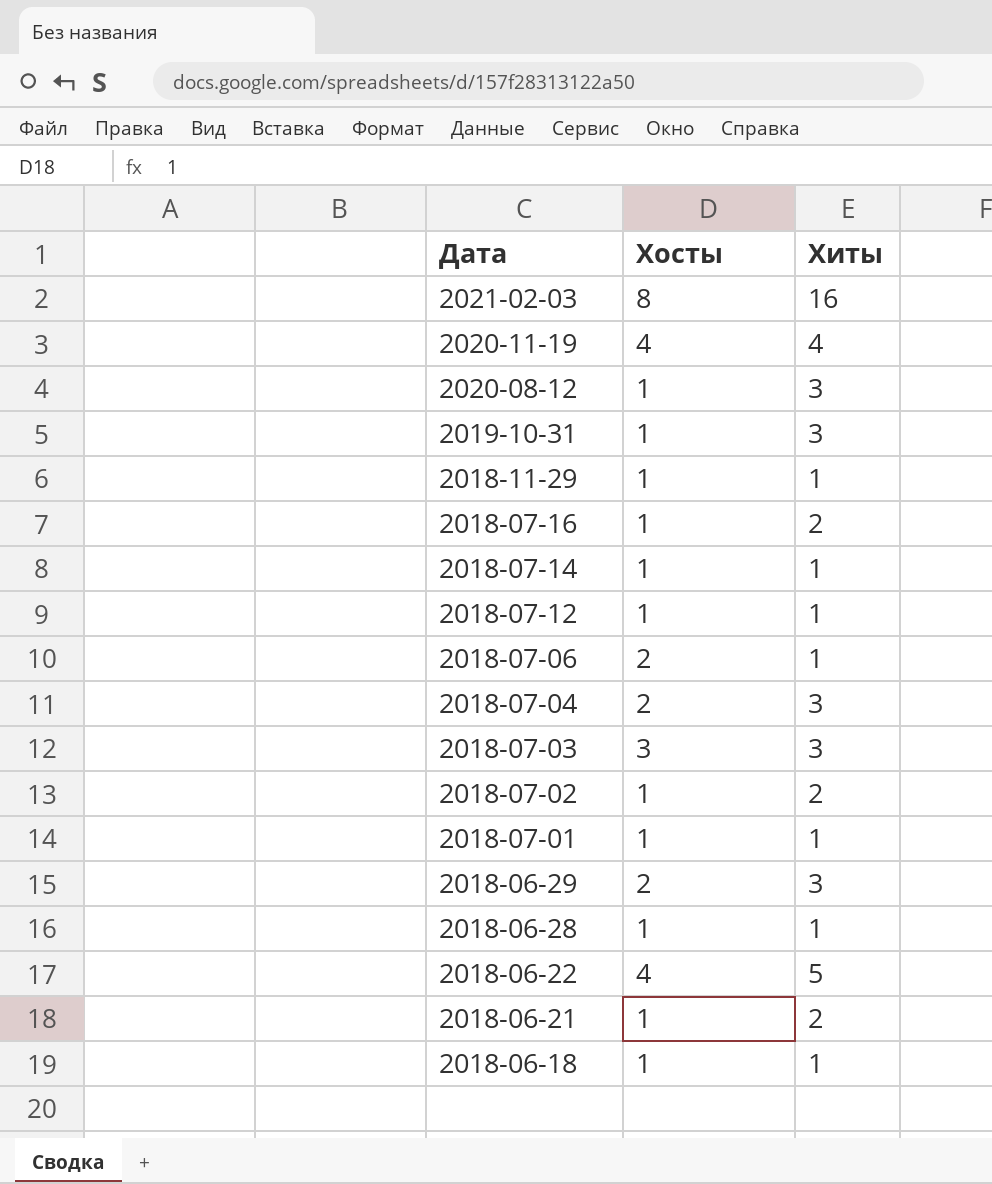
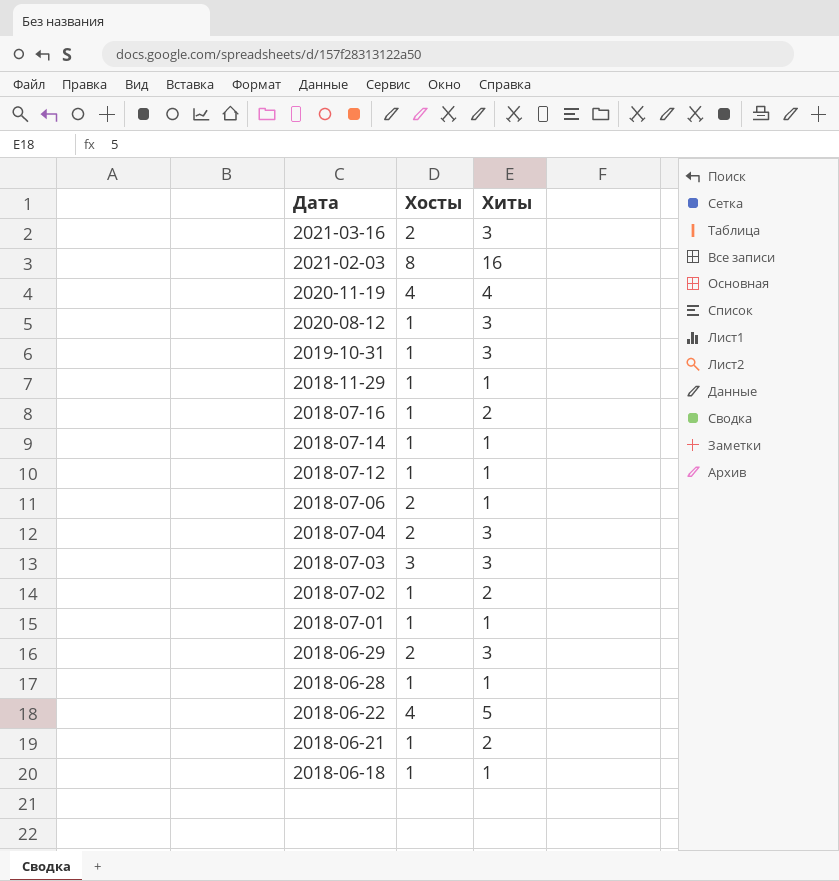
row 2021-03-16: none -> 2 | 3

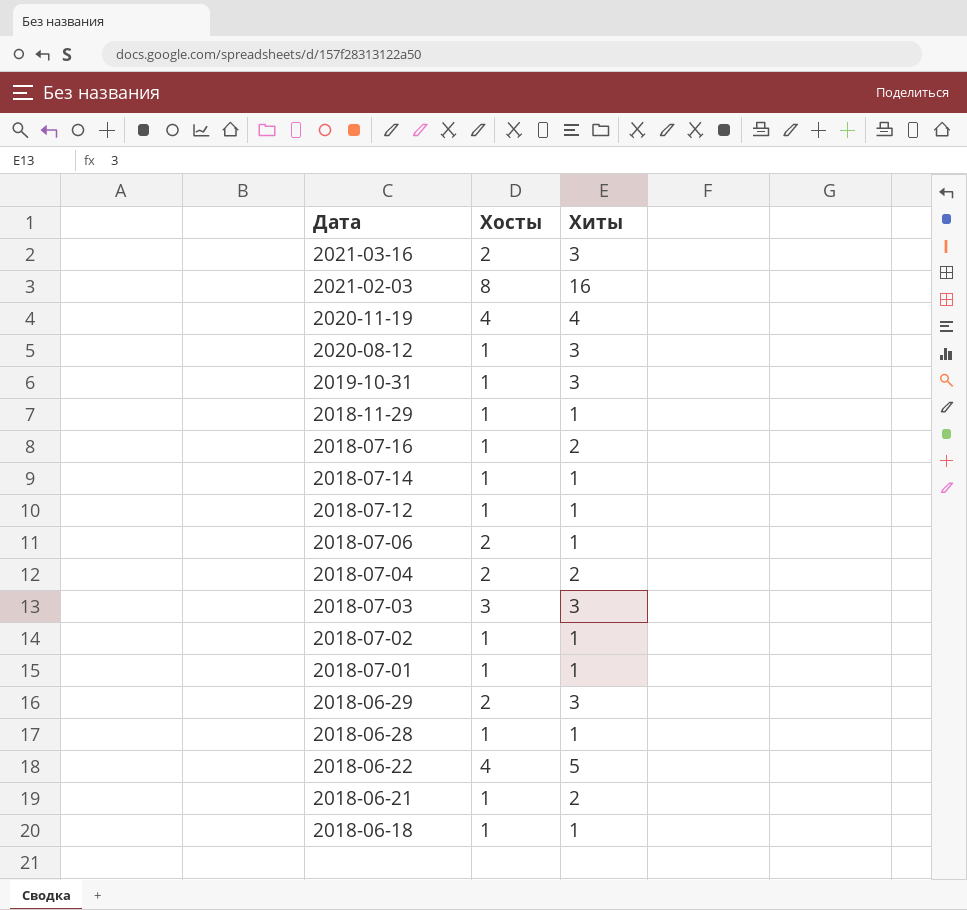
2018-07-04 | Хиты: 3 -> 2
2018-07-02 | Хиты: 2 -> 1

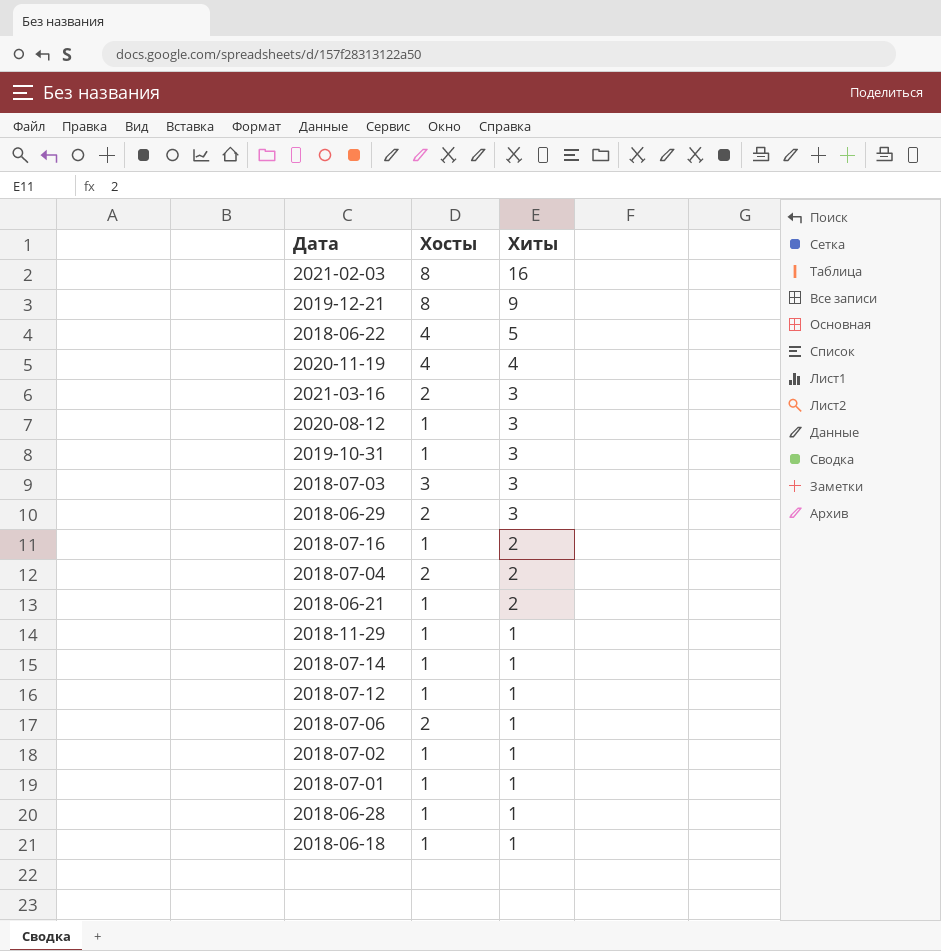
row order: Дата descending -> Хиты descending
row 2019-12-21: none -> 8 | 9

